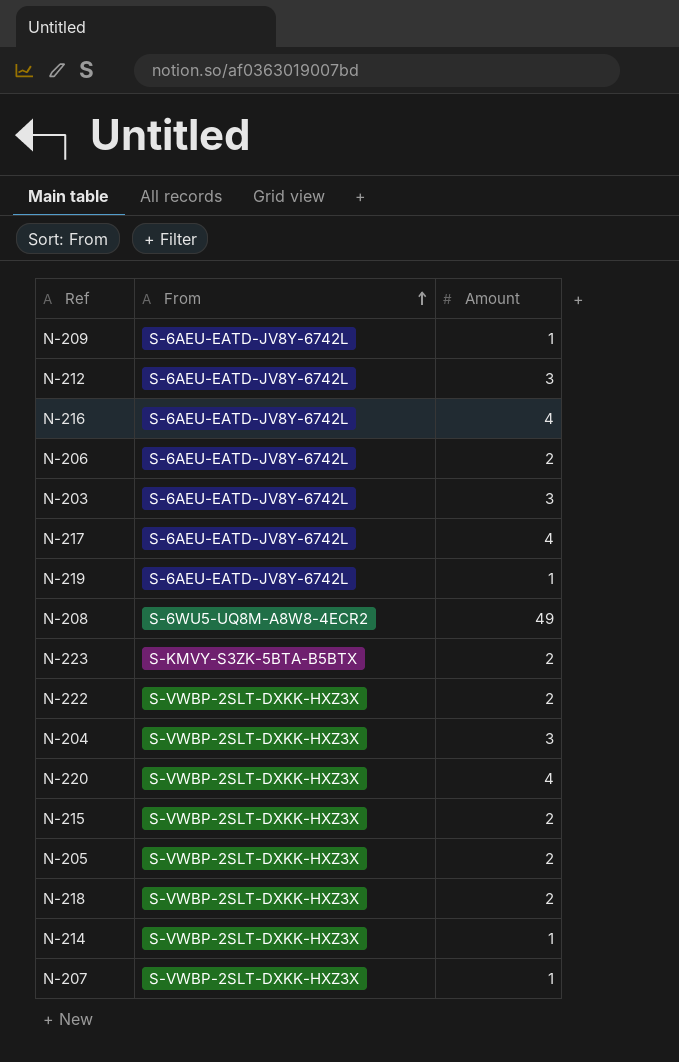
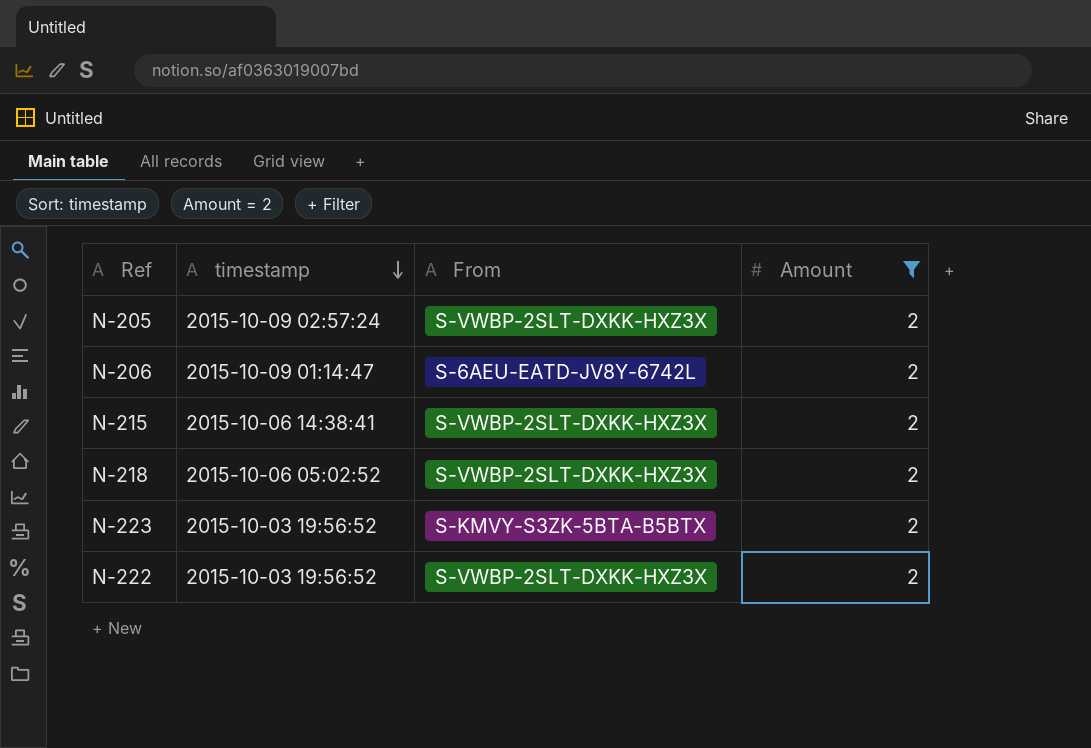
filter: none -> Amount = 2
row order: From ascending -> timestamp descending
column timestamp | position: none -> 2

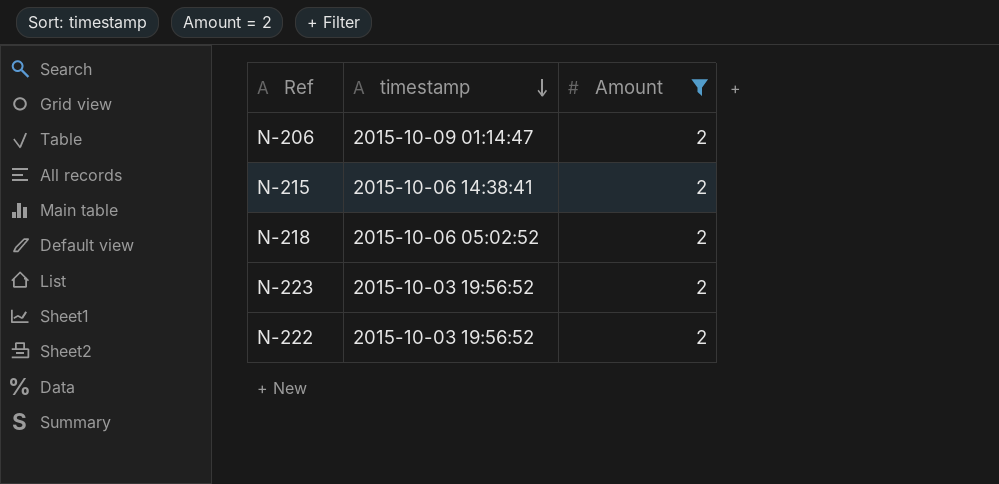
column From | position: 3 -> none
row N-205: 2015-10-09 02:57:24 | S-VWBP-2SLT-DXKK-HXZ3X | 2 -> none

